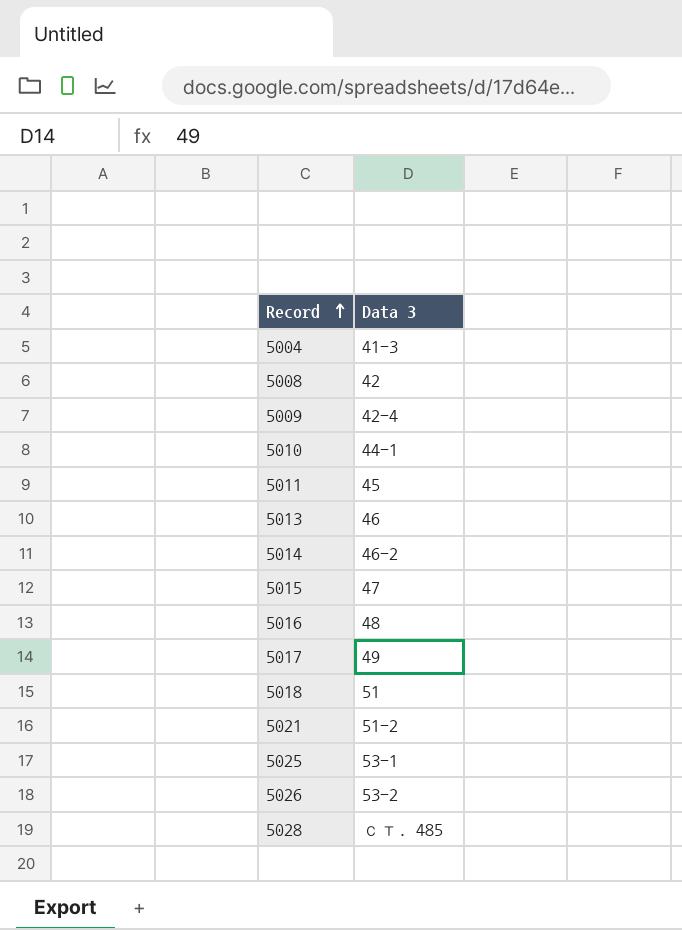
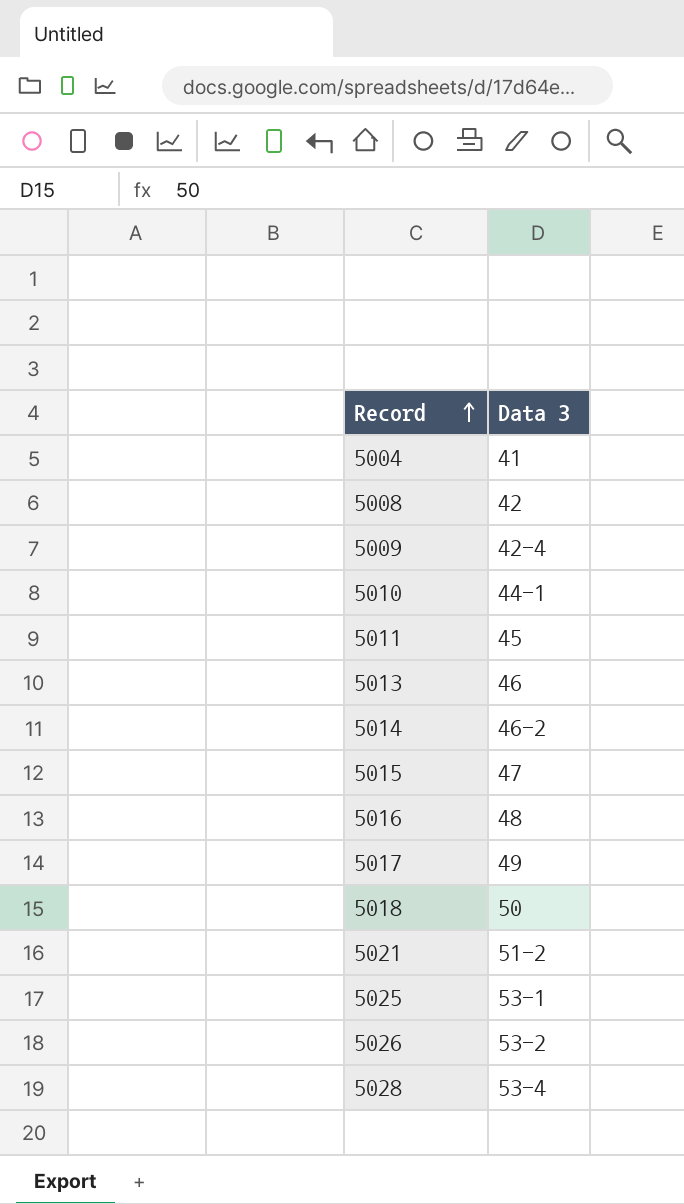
5004 | Data 3: 41-3 -> 41
5018 | Data 3: 51 -> 50
5028 | Data 3: ст. 485 -> 53-4

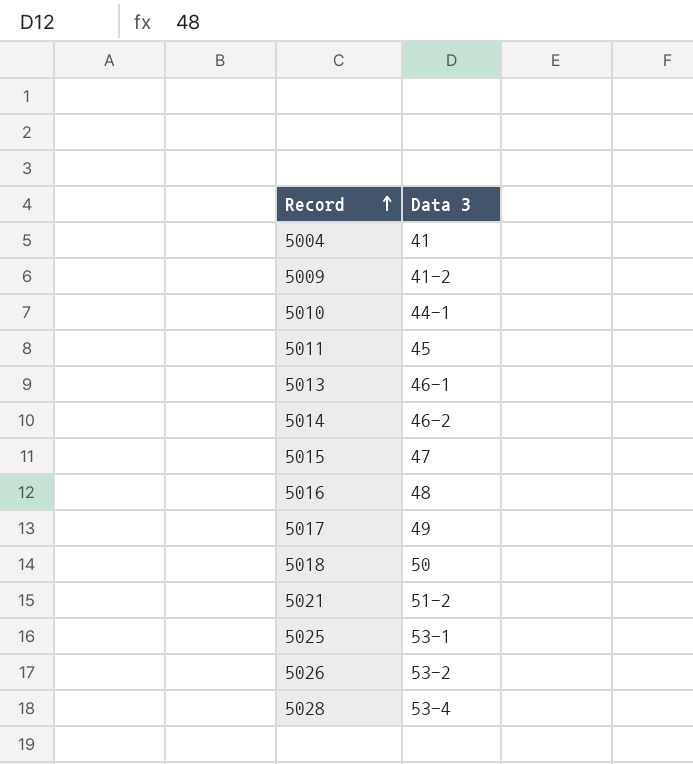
row 5008: 42 -> none
5009 | Data 3: 42-4 -> 41-2
5013 | Data 3: 46 -> 46-1

